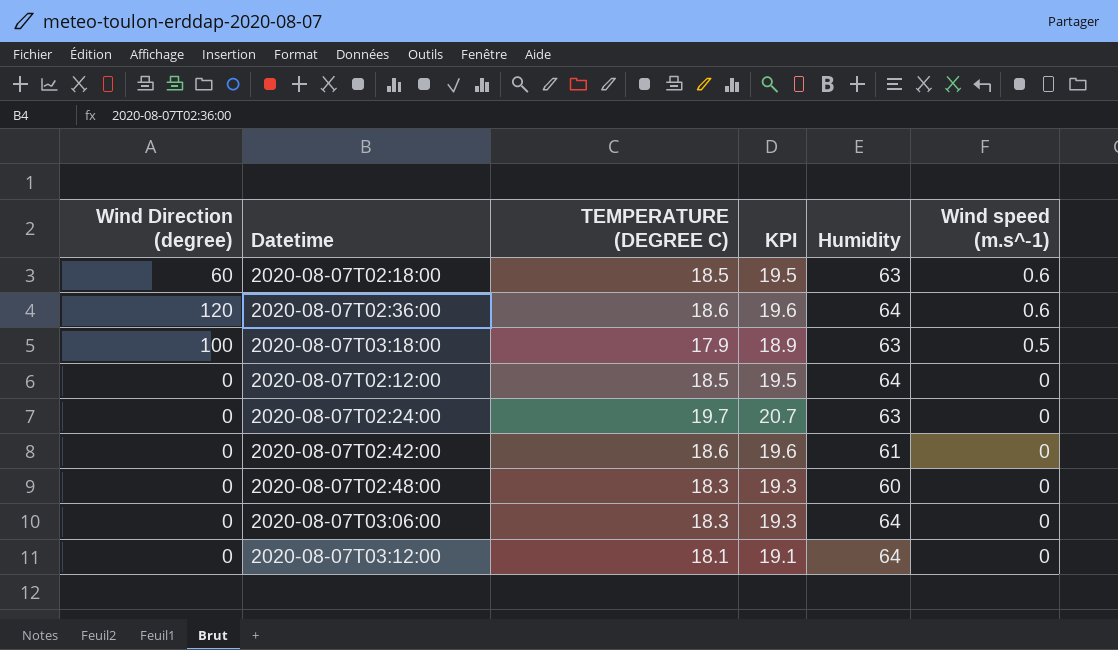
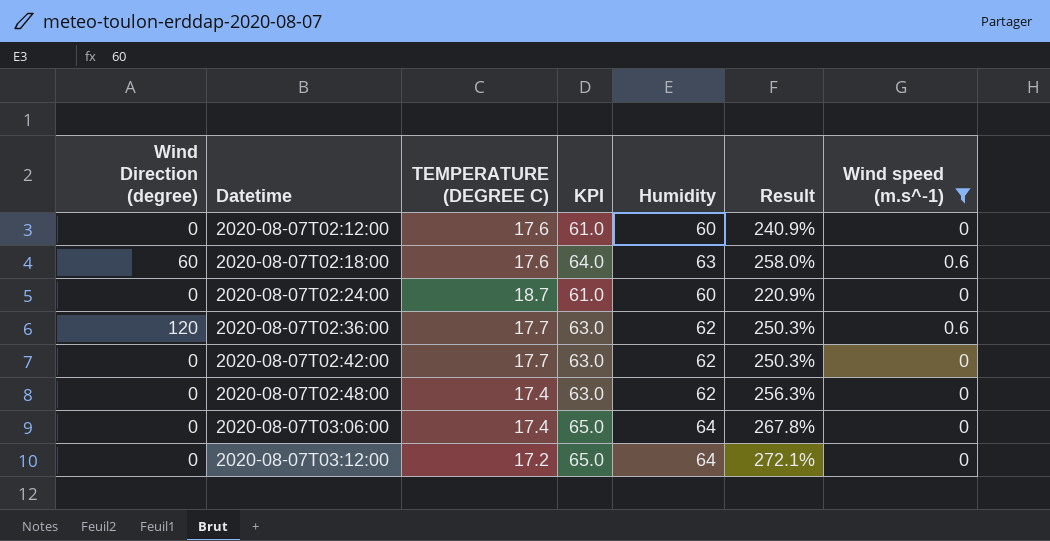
filter: none -> Wind speed (m.s^-1) != 0.5
row order: Wind speed (m.s^-1) descending -> Datetime ascending
column KPI | formula: [TEMPERATURE (DEGREE C)] + 1 -> [Humidity] + 1
column Result | formula: none -> ([Humidity] - [TEMPERATURE (DEGREE C)]) / [TEMPERATURE (DEGREE C)]
2020-08-07T02:12:00 | TEMPERATURE (DEGREE C): 18.5 -> 17.6
2020-08-07T02:12:00 | Humidity: 64 -> 60
2020-08-07T02:18:00 | TEMPERATURE (DEGREE C): 18.5 -> 17.6
2020-08-07T02:24:00 | TEMPERATURE (DEGREE C): 19.7 -> 18.7
2020-08-07T02:24:00 | Humidity: 63 -> 60
2020-08-07T02:36:00 | TEMPERATURE (DEGREE C): 18.6 -> 17.7
2020-08-07T02:36:00 | Humidity: 64 -> 62
2020-08-07T02:42:00 | TEMPERATURE (DEGREE C): 18.6 -> 17.7
2020-08-07T02:42:00 | Humidity: 61 -> 62
2020-08-07T02:48:00 | TEMPERATURE (DEGREE C): 18.3 -> 17.4
2020-08-07T02:48:00 | Humidity: 60 -> 62
2020-08-07T03:06:00 | TEMPERATURE (DEGREE C): 18.3 -> 17.4
2020-08-07T03:12:00 | TEMPERATURE (DEGREE C): 18.1 -> 17.2

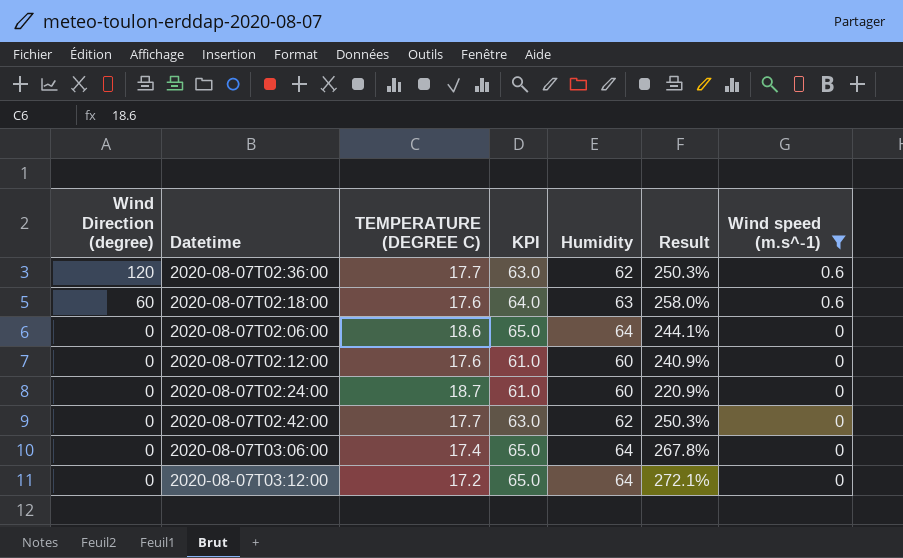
row order: Datetime ascending -> Wind Direction (degree) descending
row 2020-08-07T02:48:00: 0 | 17.4 | 63.0 | 62 | 256.3% | 0 -> none
row 2020-08-07T02:06:00: none -> 0 | 18.6 | 65.0 | 64 | 244.1% | 0

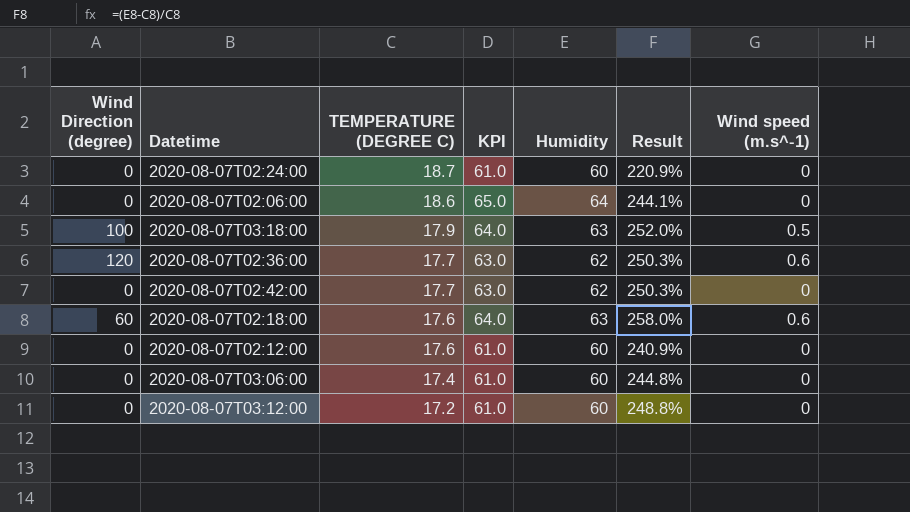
filter: Wind speed (m.s^-1) != 0.5 -> none
row order: Wind Direction (degree) descending -> TEMPERATURE (DEGREE C) descending
2020-08-07T03:06:00 | KPI: 65.0 -> 61.0
2020-08-07T03:06:00 | Humidity: 64 -> 60
2020-08-07T03:06:00 | Result: 267.8% -> 244.8%
2020-08-07T03:12:00 | KPI: 65.0 -> 61.0
2020-08-07T03:12:00 | Humidity: 64 -> 60
2020-08-07T03:12:00 | Result: 272.1% -> 248.8%

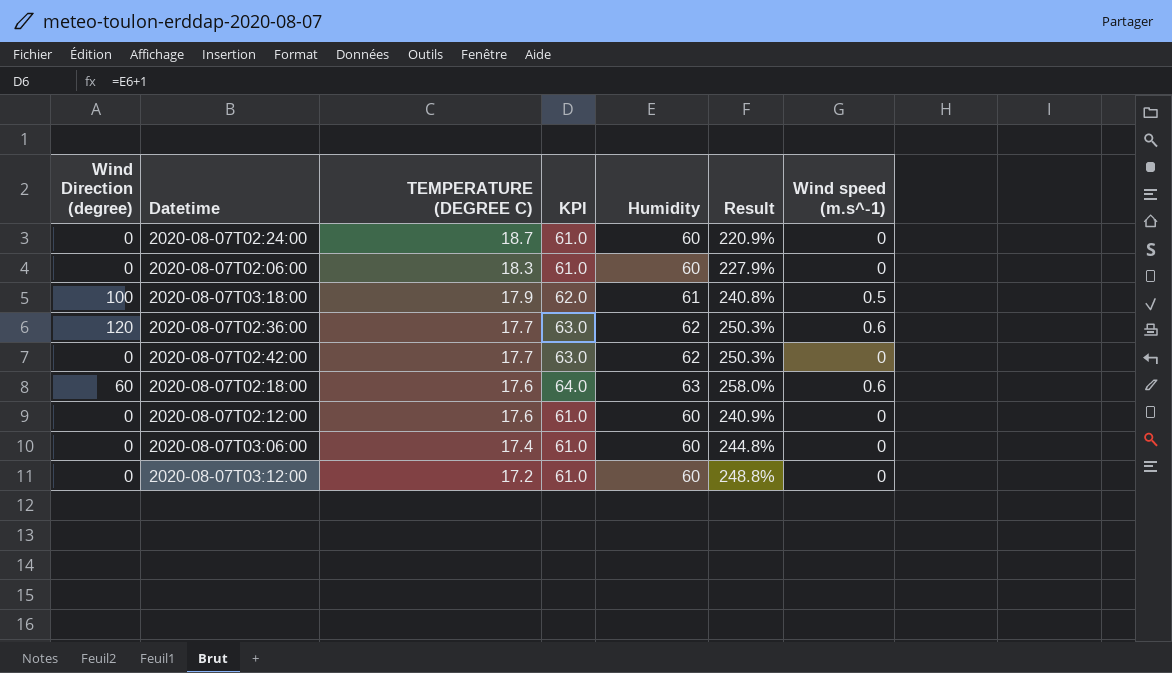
2020-08-07T02:06:00 | TEMPERATURE (DEGREE C): 18.6 -> 18.3
2020-08-07T02:06:00 | KPI: 65.0 -> 61.0
2020-08-07T02:06:00 | Humidity: 64 -> 60
2020-08-07T02:06:00 | Result: 244.1% -> 227.9%
2020-08-07T03:18:00 | KPI: 64.0 -> 62.0
2020-08-07T03:18:00 | Humidity: 63 -> 61
2020-08-07T03:18:00 | Result: 252.0% -> 240.8%

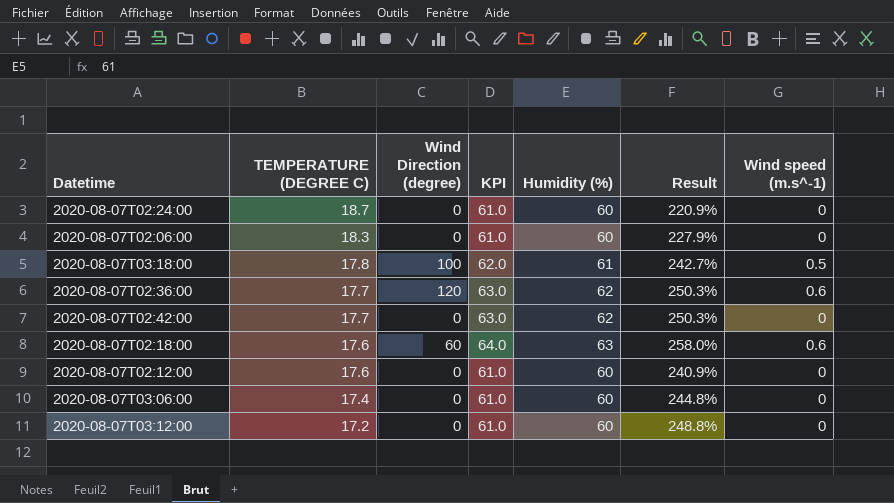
column Wind Direction (degree) | position: 1 -> 3
column name: Humidity -> Humidity (%)
2020-08-07T03:18:00 | TEMPERATURE (DEGREE C): 17.9 -> 17.8
2020-08-07T03:18:00 | Result: 240.8% -> 242.7%

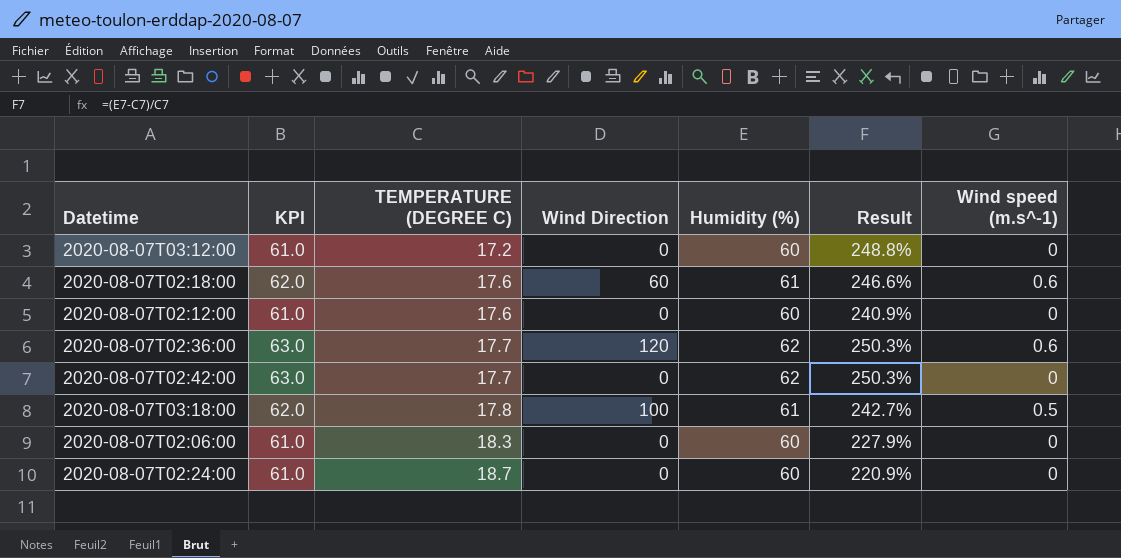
row order: TEMPERATURE (DEGREE C) descending -> TEMPERATURE (DEGREE C) ascending
column KPI | position: 4 -> 2
column name: Wind Direction (degree) -> Wind Direction
row 2020-08-07T03:06:00: 17.4 | 0 | 61.0 | 60 | 244.8% | 0 -> none
2020-08-07T02:18:00 | KPI: 64.0 -> 62.0
2020-08-07T02:18:00 | Humidity (%): 63 -> 61
2020-08-07T02:18:00 | Result: 258.0% -> 246.6%

